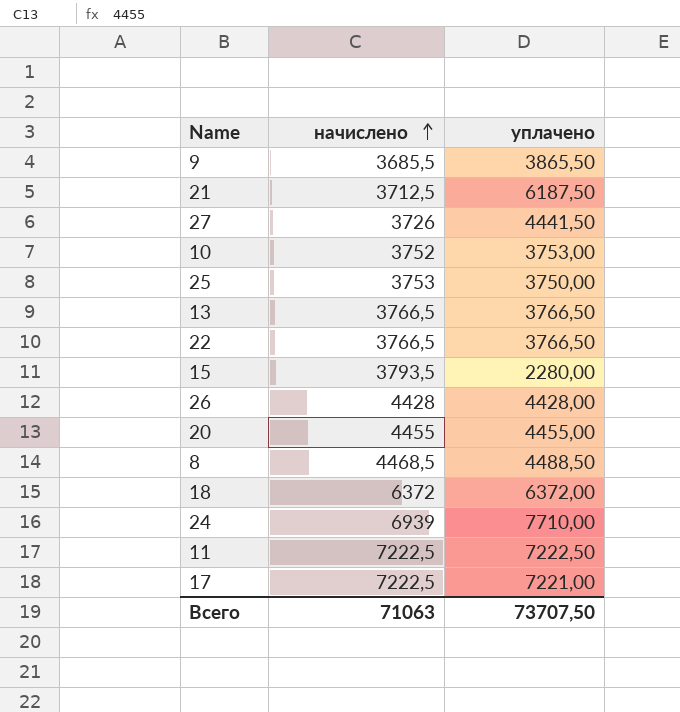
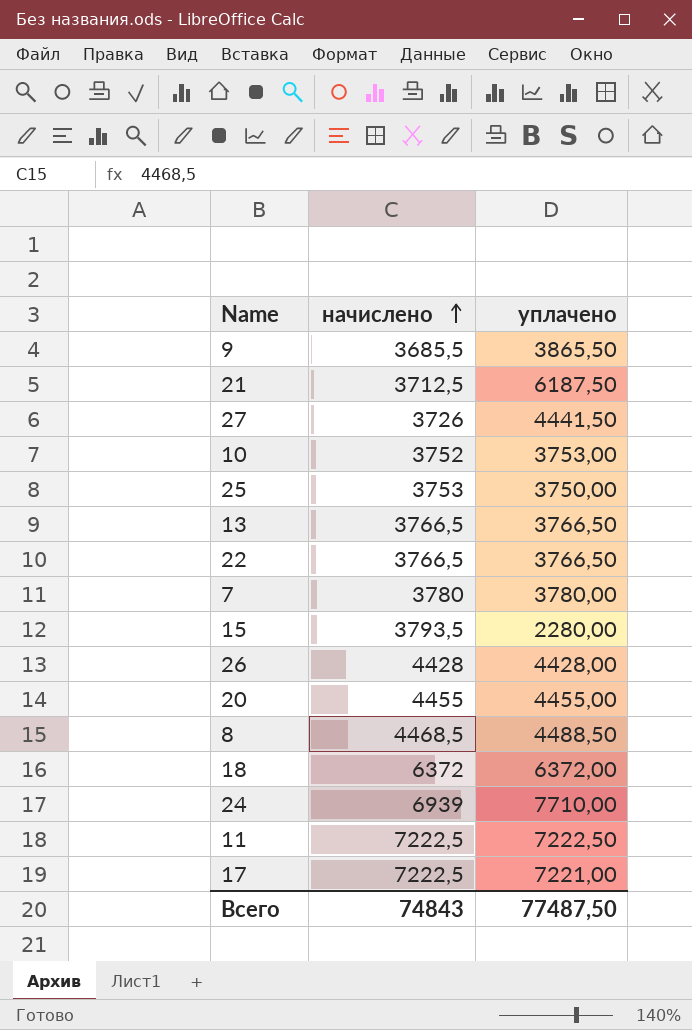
row 7: none -> 3780 | 3780,00
Всего | начислено: 71063 -> 74843
Всего | уплачено: 73707,50 -> 77487,50

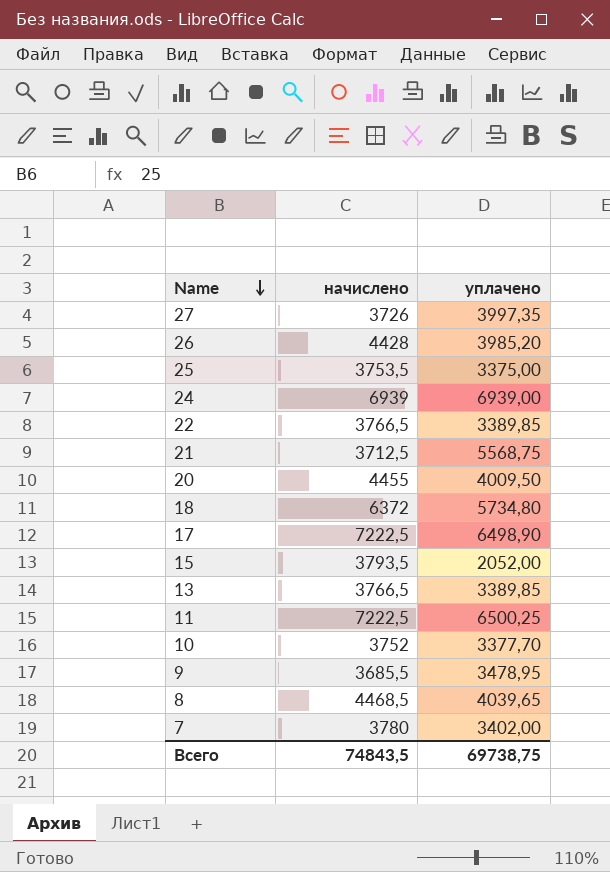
row order: начислено ascending -> Name descending
27 | уплачено: 4441,50 -> 3997,35
26 | уплачено: 4428,00 -> 3985,20
25 | начислено: 3753 -> 3753,5
25 | уплачено: 3750,00 -> 3375,00
24 | уплачено: 7710,00 -> 6939,00
22 | уплачено: 3766,50 -> 3389,85
21 | уплачено: 6187,50 -> 5568,75
20 | уплачено: 4455,00 -> 4009,50
18 | уплачено: 6372,00 -> 5734,80
17 | уплачено: 7221,00 -> 6498,90
15 | уплачено: 2280,00 -> 2052,00
13 | уплачено: 3766,50 -> 3389,85
11 | уплачено: 7222,50 -> 6500,25
10 | уплачено: 3753,00 -> 3377,70
9 | уплачено: 3865,50 -> 3478,95
8 | уплачено: 4488,50 -> 4039,65
7 | уплачено: 3780,00 -> 3402,00
Всего | начислено: 74843 -> 74843,5
Всего | уплачено: 77487,50 -> 69738,75

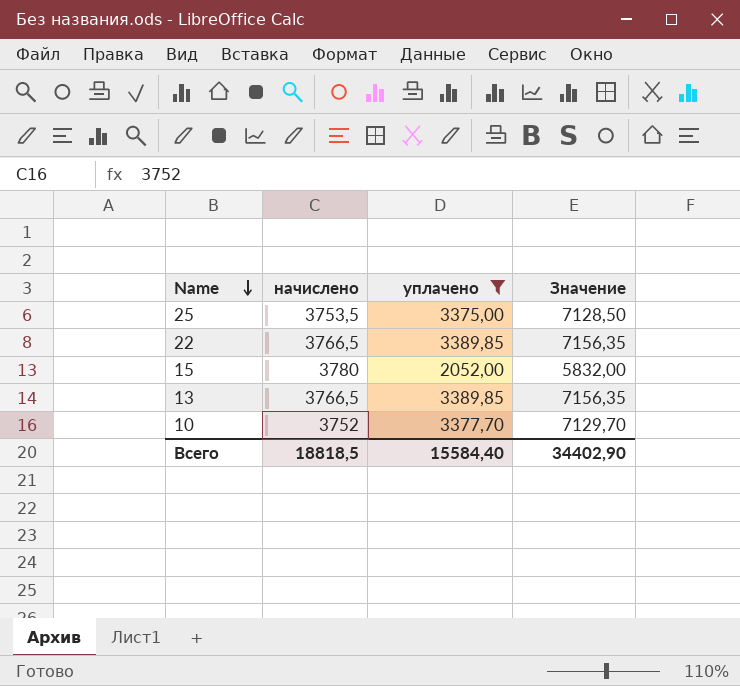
filter: none -> уплачено <= 3389,85
column Значение | formula: none -> [начислено] + [уплачено]
15 | начислено: 3793,5 -> 3780
Всего | начислено: 74843,5 -> 18818,5
Всего | уплачено: 69738,75 -> 15584,40

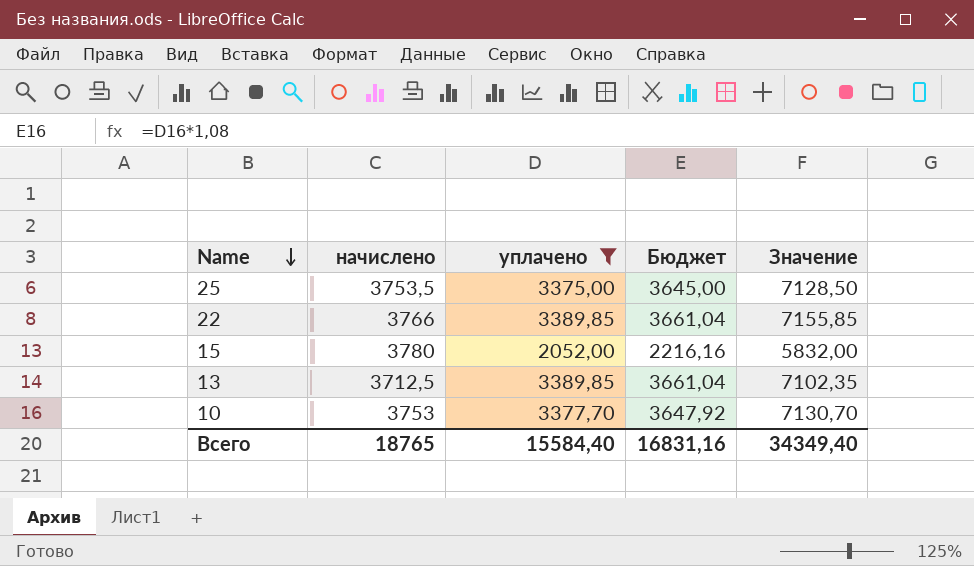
column Бюджет | formula: none -> [уплачено] * 1,08
22 | начислено: 3766,5 -> 3766
22 | Значение: 7156,35 -> 7155,85
13 | начислено: 3766,5 -> 3712,5
13 | Значение: 7156,35 -> 7102,35
10 | начислено: 3752 -> 3753
10 | Значение: 7129,70 -> 7130,70
Всего | начислено: 18818,5 -> 18765
Всего | Значение: 34402,90 -> 34349,40

